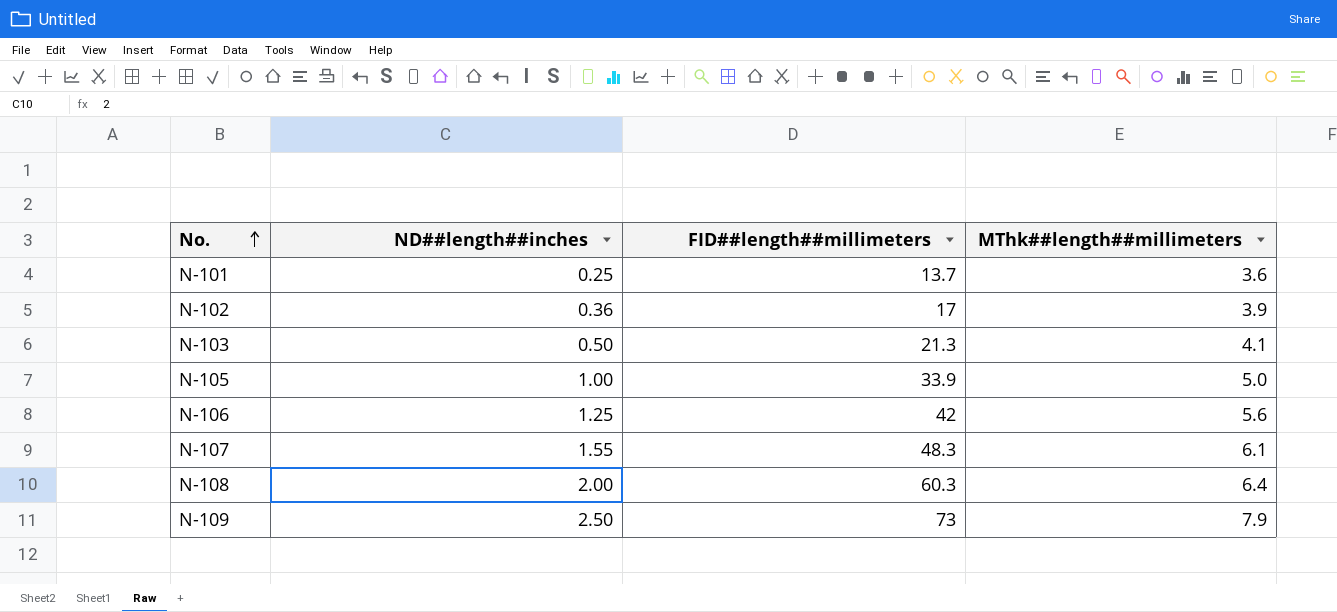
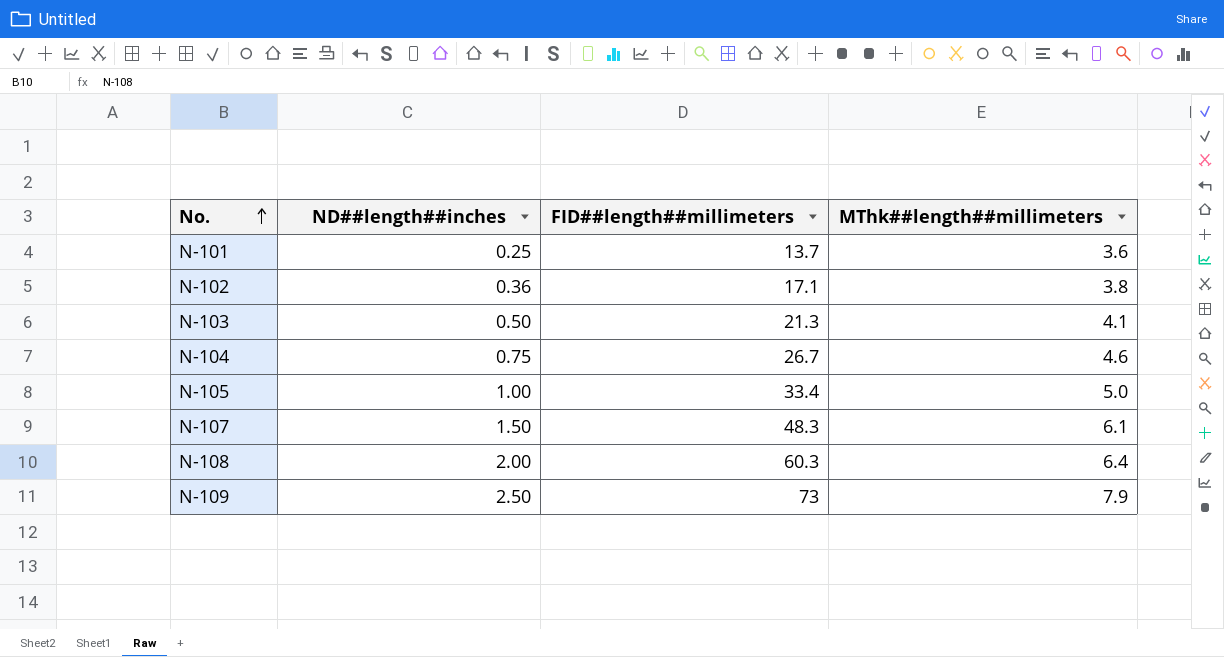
row N-106: 1.25 | 42 | 5.6 -> none
N-102 | FID##length##millimeters: 17 -> 17.1
N-102 | MThk##length##millimeters: 3.9 -> 3.8
row N-104: none -> 0.75 | 26.7 | 4.6
N-105 | FID##length##millimeters: 33.9 -> 33.4
N-107 | ND##length##inches: 1.55 -> 1.50

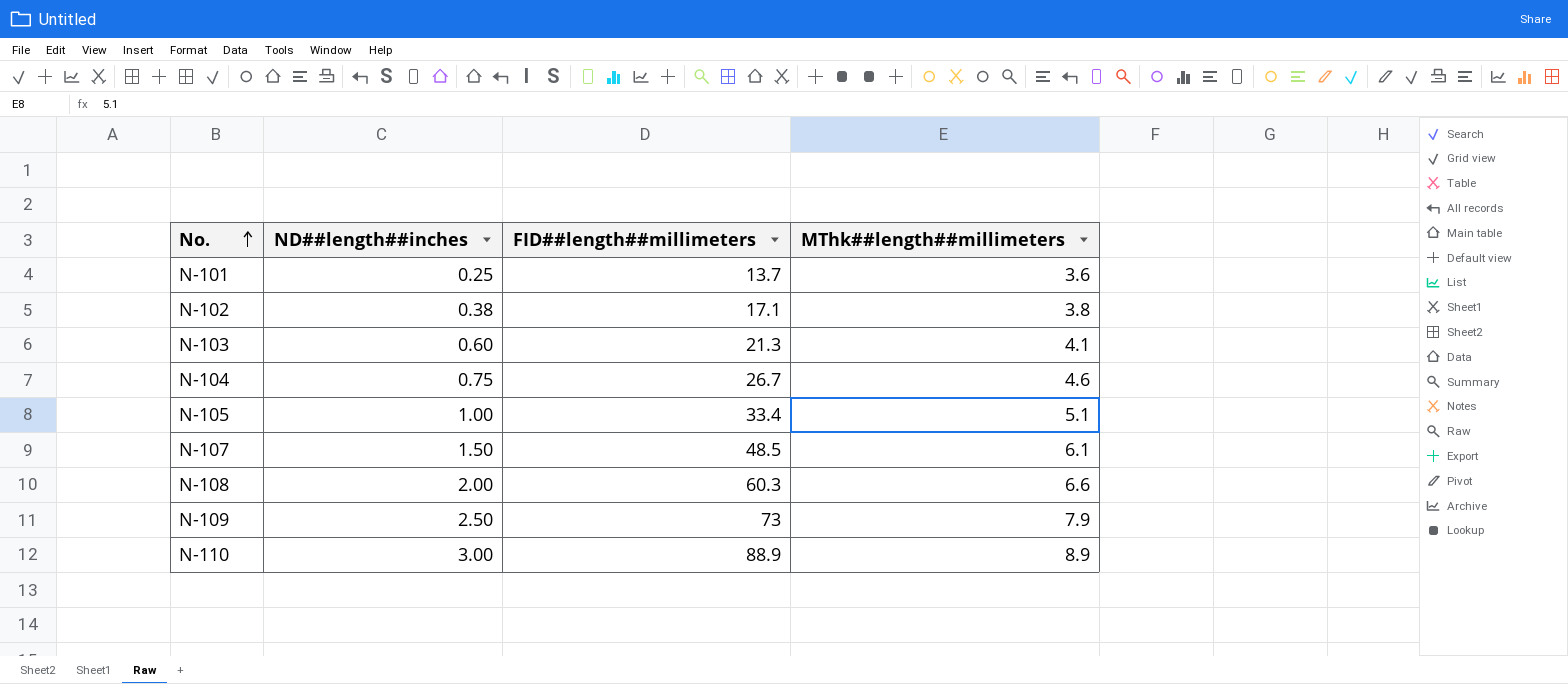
N-102 | ND##length##inches: 0.36 -> 0.38
N-103 | ND##length##inches: 0.50 -> 0.60
N-105 | MThk##length##millimeters: 5.0 -> 5.1
N-107 | FID##length##millimeters: 48.3 -> 48.5
N-108 | MThk##length##millimeters: 6.4 -> 6.6
row N-110: none -> 3.00 | 88.9 | 8.9

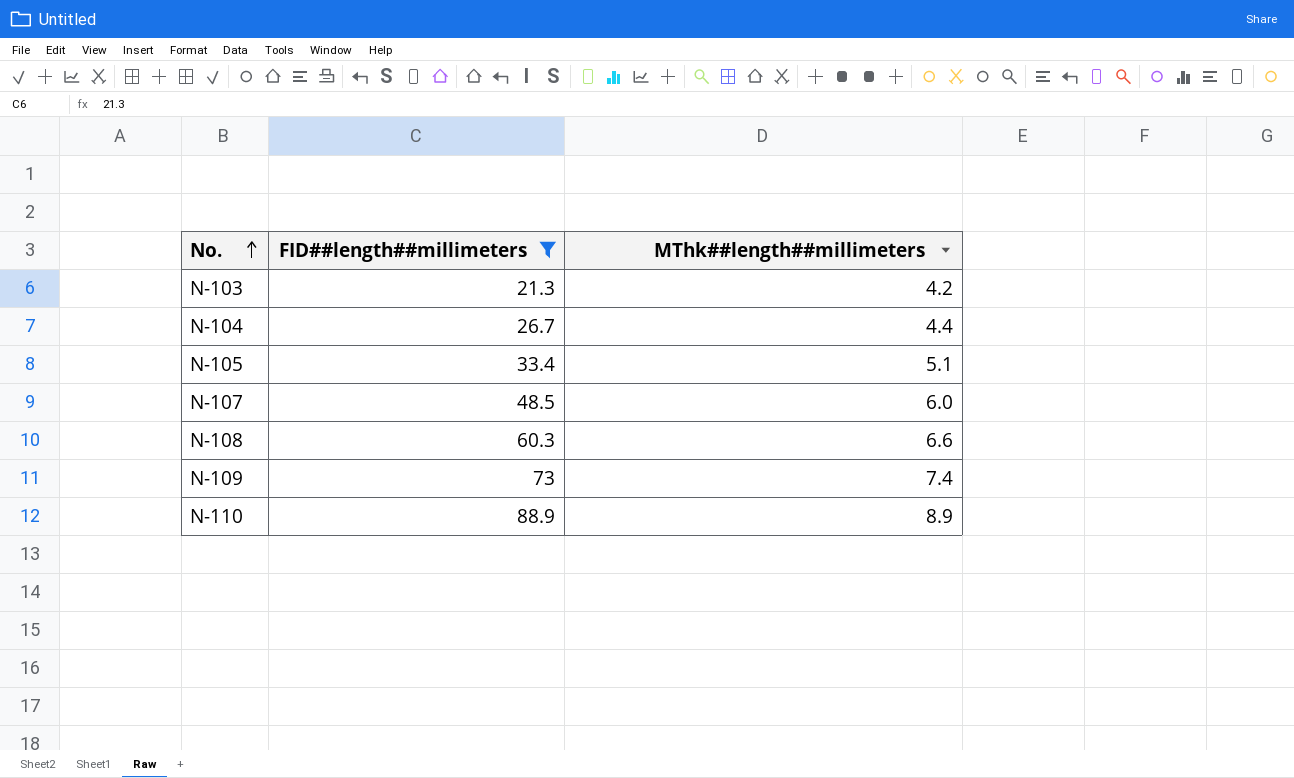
filter: none -> FID##length##millimeters >= 21.3
column ND##length##inches | position: 2 -> none
N-103 | MThk##length##millimeters: 4.1 -> 4.2
N-104 | MThk##length##millimeters: 4.6 -> 4.4
N-107 | MThk##length##millimeters: 6.1 -> 6.0
N-109 | MThk##length##millimeters: 7.9 -> 7.4

